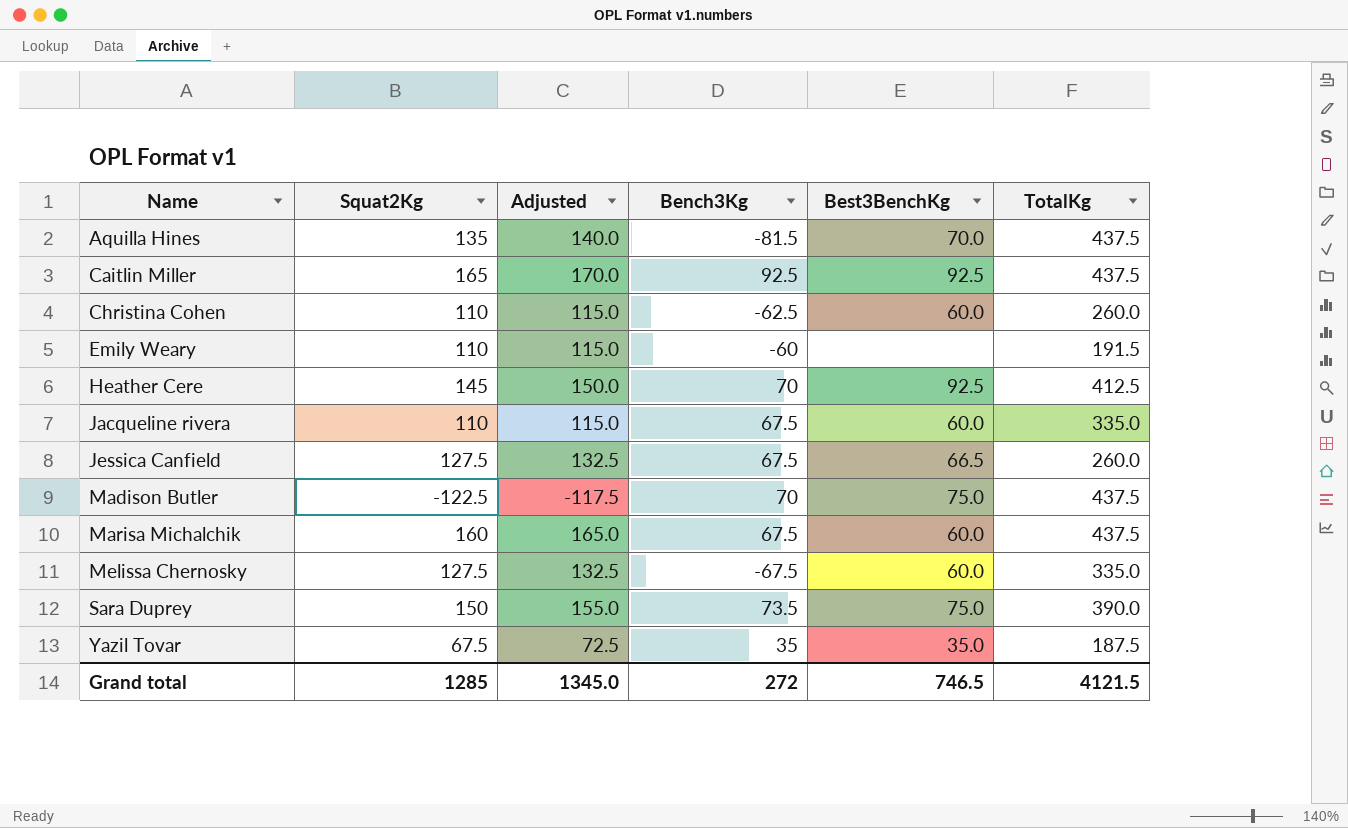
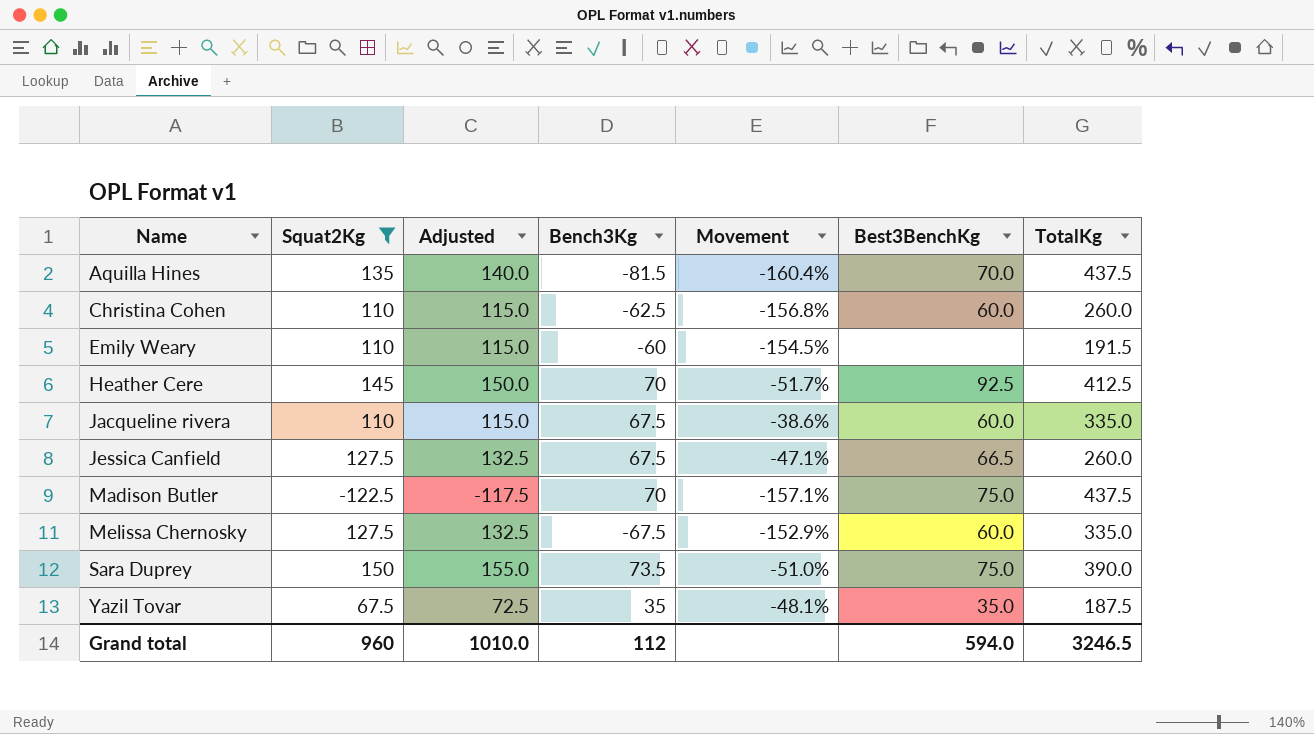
filter: none -> Squat2Kg <= 150
column Movement | formula: none -> ([Bench3Kg] - [Squat2Kg]) / [Squat2Kg]
Grand total | Squat2Kg: 1285 -> 960
Grand total | Adjusted: 1345.0 -> 1010.0
Grand total | Bench3Kg: 272 -> 112
Grand total | Best3BenchKg: 746.5 -> 594.0
Grand total | TotalKg: 4121.5 -> 3246.5

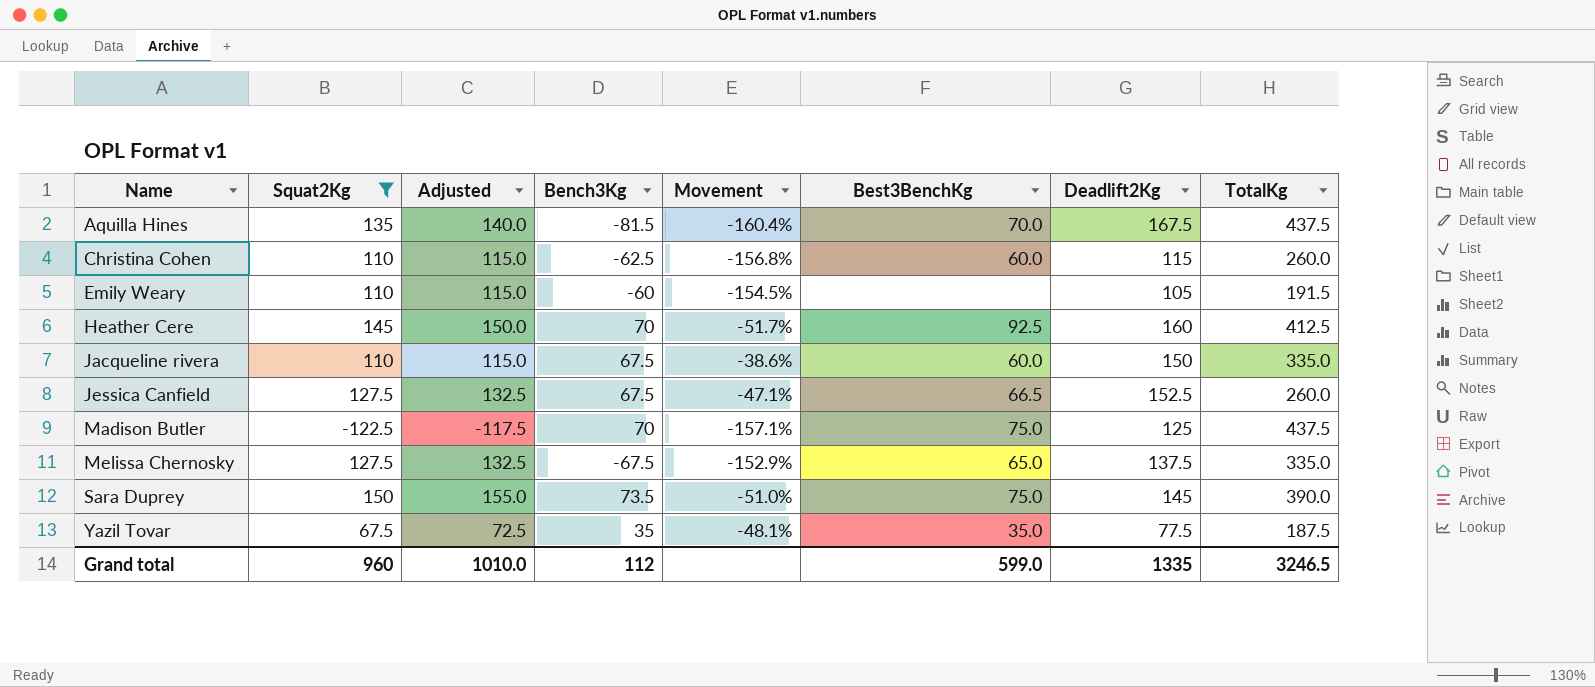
column Deadlift2Kg | position: none -> 7
Melissa Chernosky | Best3BenchKg: 60.0 -> 65.0
Grand total | Best3BenchKg: 594.0 -> 599.0

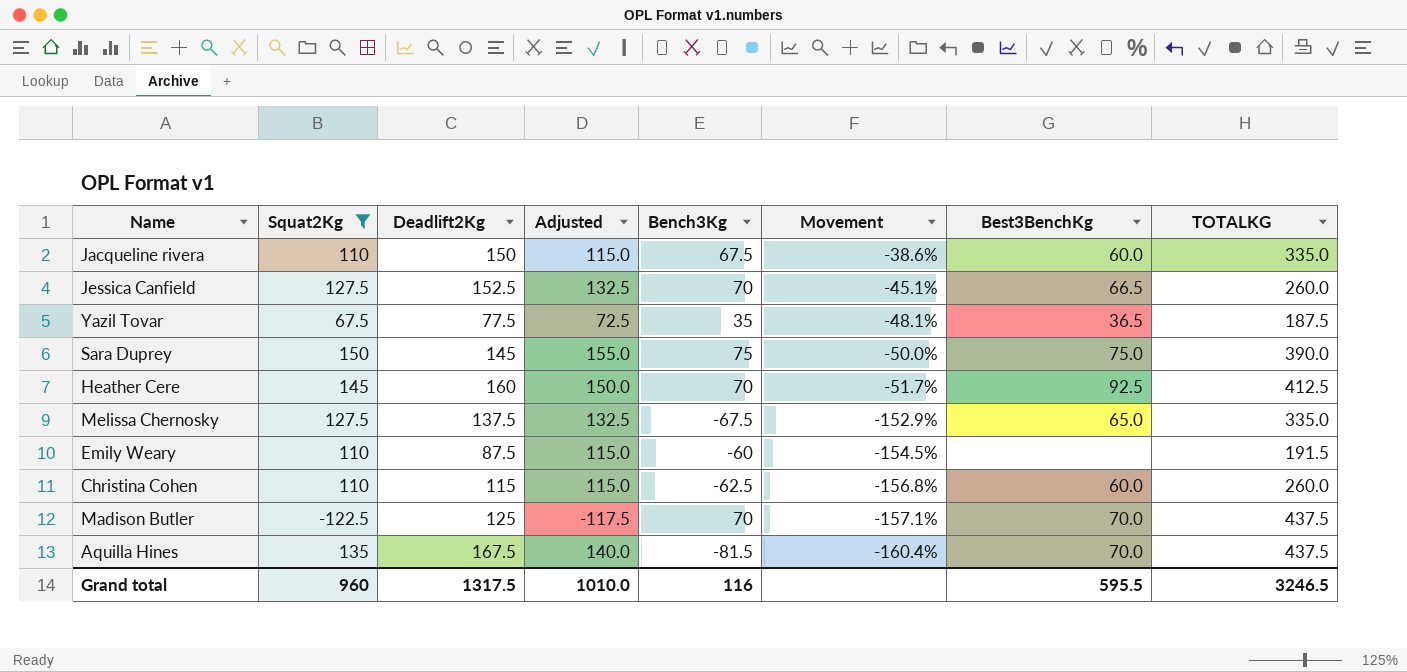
row order: Name ascending -> Movement descending
column Deadlift2Kg | position: 7 -> 3
column name: TotalKg -> TOTALKG
Jessica Canfield | Bench3Kg: 67.5 -> 70
Jessica Canfield | Movement: -47.1% -> -45.1%
Yazil Tovar | Best3BenchKg: 35.0 -> 36.5
Sara Duprey | Bench3Kg: 73.5 -> 75
Sara Duprey | Movement: -51.0% -> -50.0%
Emily Weary | Deadlift2Kg: 105 -> 87.5
Madison Butler | Best3BenchKg: 75.0 -> 70.0
Grand total | Deadlift2Kg: 1335 -> 1317.5
Grand total | Bench3Kg: 112 -> 116
Grand total | Best3BenchKg: 599.0 -> 595.5

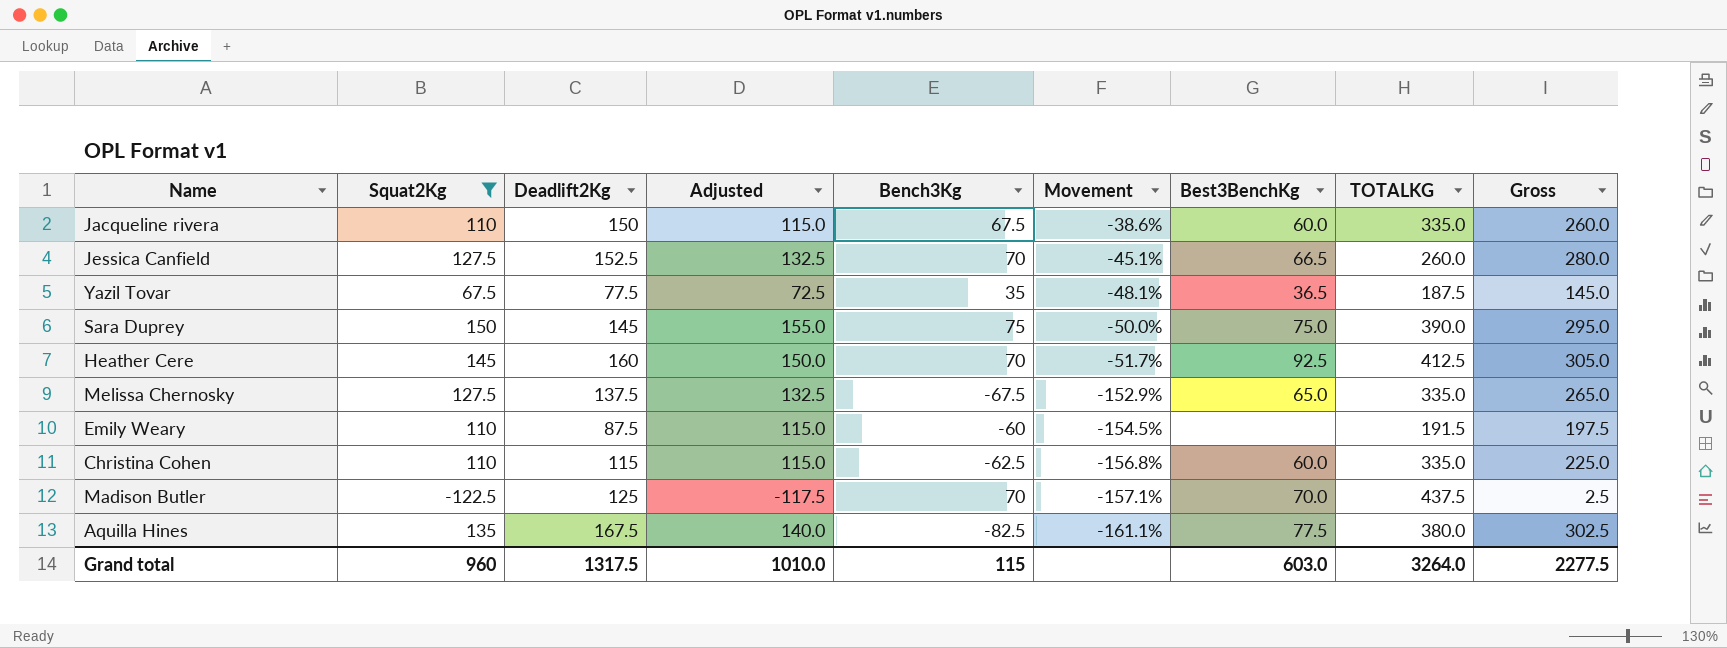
column Gross | formula: none -> [Squat2Kg] + [Deadlift2Kg]
Christina Cohen | TOTALKG: 260.0 -> 335.0
Aquilla Hines | Bench3Kg: -81.5 -> -82.5
Aquilla Hines | Movement: -160.4% -> -161.1%
Aquilla Hines | Best3BenchKg: 70.0 -> 77.5
Aquilla Hines | TOTALKG: 437.5 -> 380.0
Grand total | Bench3Kg: 116 -> 115
Grand total | Best3BenchKg: 595.5 -> 603.0
Grand total | TOTALKG: 3246.5 -> 3264.0

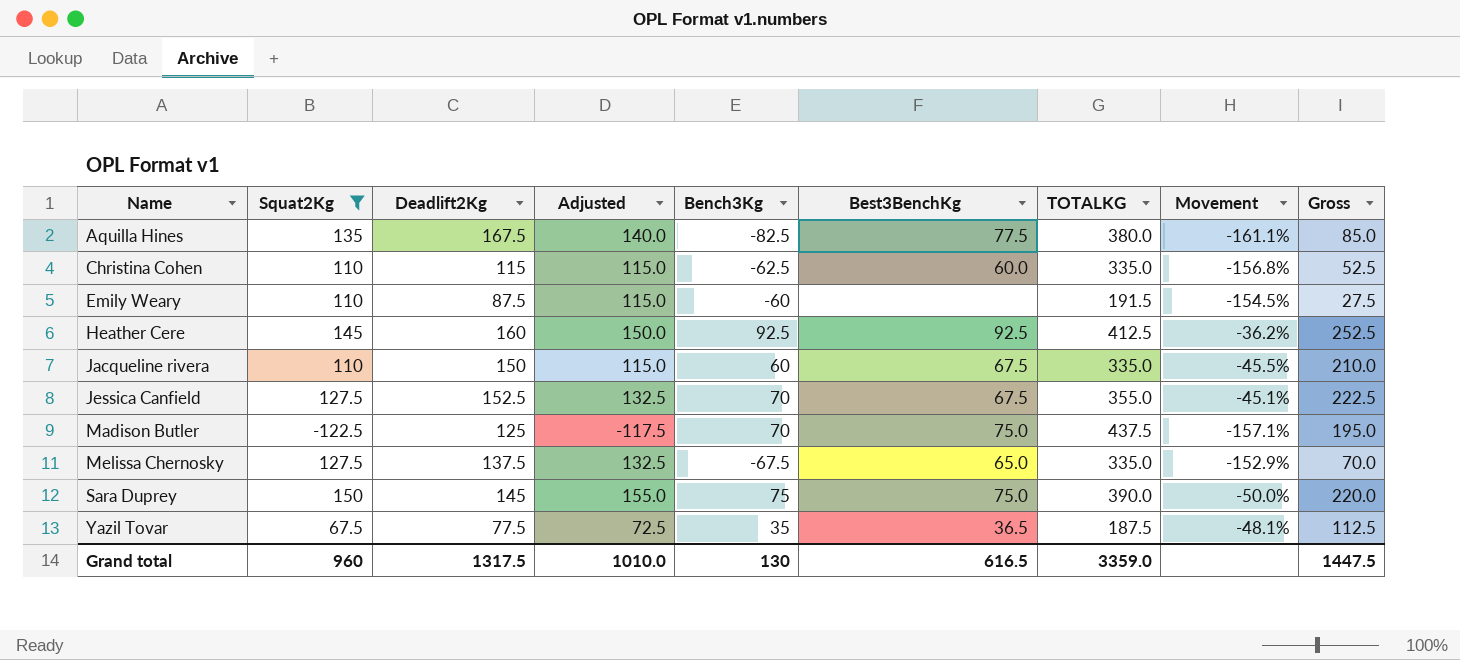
row order: Movement descending -> Name ascending
column Movement | position: 6 -> 8
column Gross | formula: [Squat2Kg] + [Deadlift2Kg] -> [Deadlift2Kg] + [Bench3Kg]
Heather Cere | Bench3Kg: 70 -> 92.5
Heather Cere | Movement: -51.7% -> -36.2%
Jacqueline rivera | Bench3Kg: 67.5 -> 60
Jacqueline rivera | Best3BenchKg: 60.0 -> 67.5
Jacqueline rivera | Movement: -38.6% -> -45.5%
Jessica Canfield | Best3BenchKg: 66.5 -> 67.5
Jessica Canfield | TOTALKG: 260.0 -> 355.0
Madison Butler | Best3BenchKg: 70.0 -> 75.0
Grand total | Bench3Kg: 115 -> 130
Grand total | Best3BenchKg: 603.0 -> 616.5
Grand total | TOTALKG: 3264.0 -> 3359.0
Grand total | Gross: 2277.5 -> 1447.5

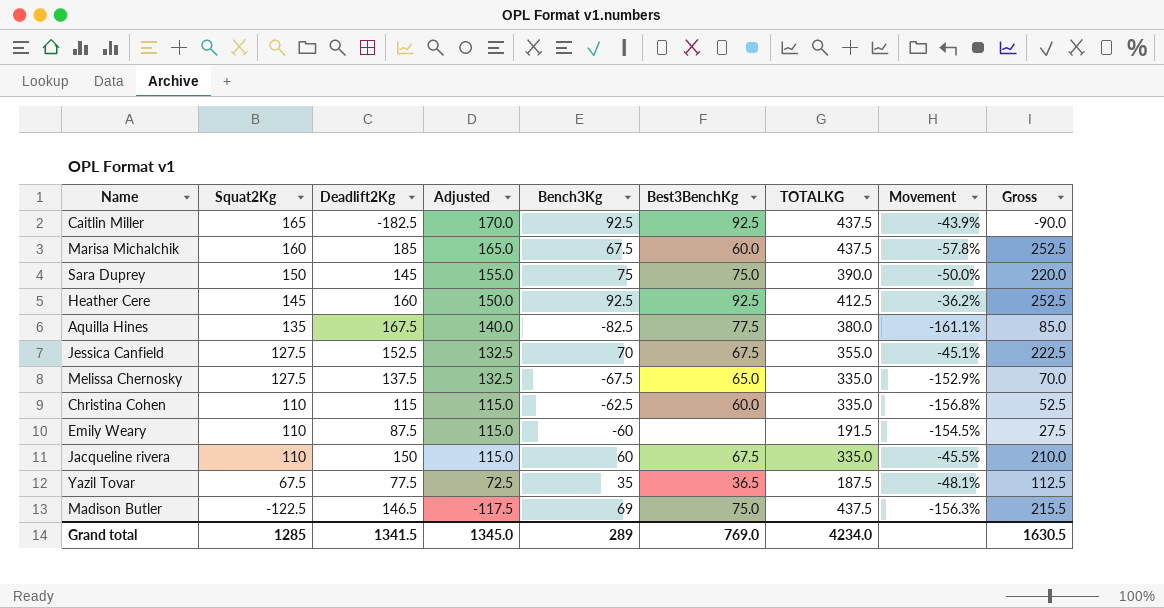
filter: Squat2Kg <= 150 -> none
row order: Name ascending -> Squat2Kg descending
Madison Butler | Deadlift2Kg: 125 -> 146.5
Madison Butler | Bench3Kg: 70 -> 69
Madison Butler | Movement: -157.1% -> -156.3%
Madison Butler | Gross: 195.0 -> 215.5
Grand total | Squat2Kg: 960 -> 1285
Grand total | Deadlift2Kg: 1317.5 -> 1341.5
Grand total | Adjusted: 1010.0 -> 1345.0
Grand total | Bench3Kg: 130 -> 289
Grand total | Best3BenchKg: 616.5 -> 769.0
Grand total | TOTALKG: 3359.0 -> 4234.0
Grand total | Gross: 1447.5 -> 1630.5

